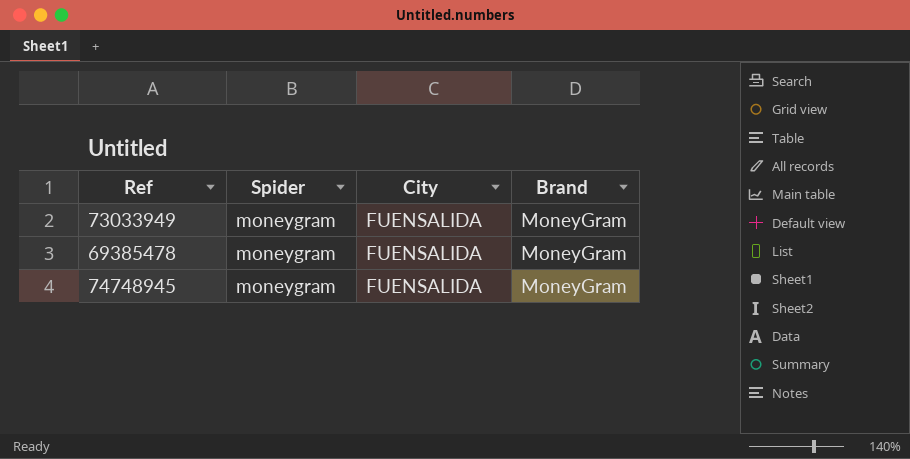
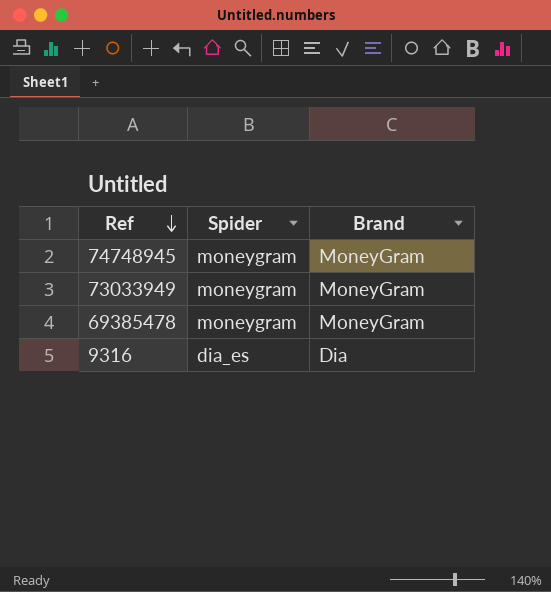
row order: none -> Ref descending
column City | position: 3 -> none
row 9316: none -> dia_es | Dia

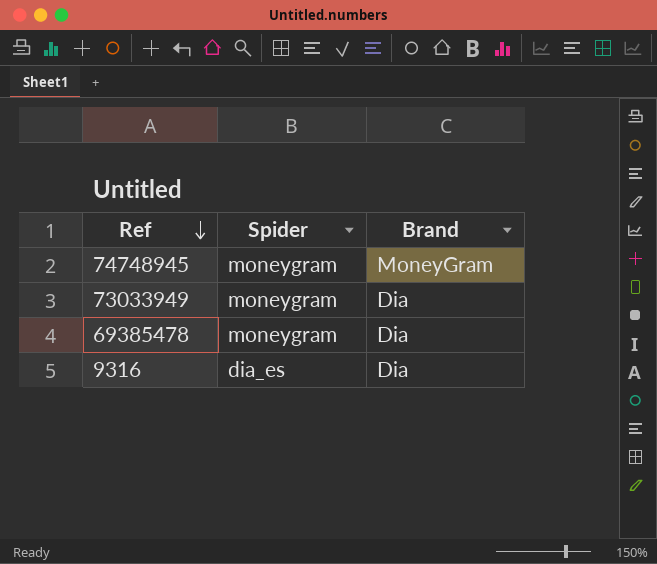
73033949 | Brand: MoneyGram -> Dia
69385478 | Brand: MoneyGram -> Dia

